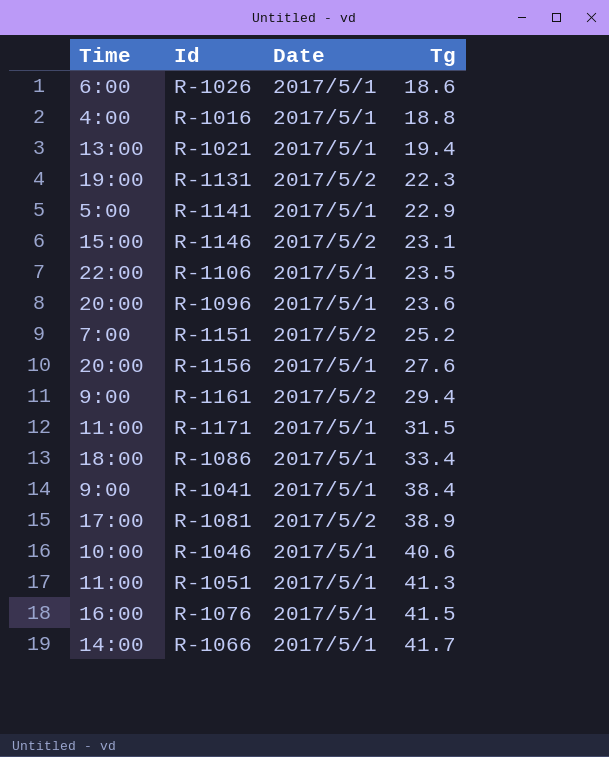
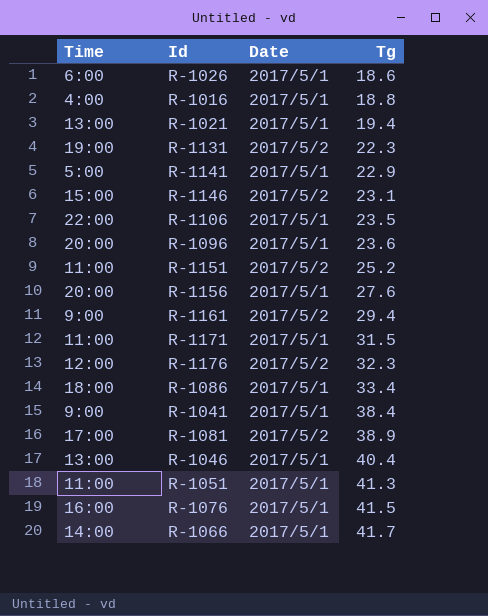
R-1151 | Time: 7:00 -> 11:00
row R-1176: none -> 12:00 | 2017/5/2 | 32.3
R-1046 | Time: 10:00 -> 13:00
R-1046 | Tg: 40.6 -> 40.4

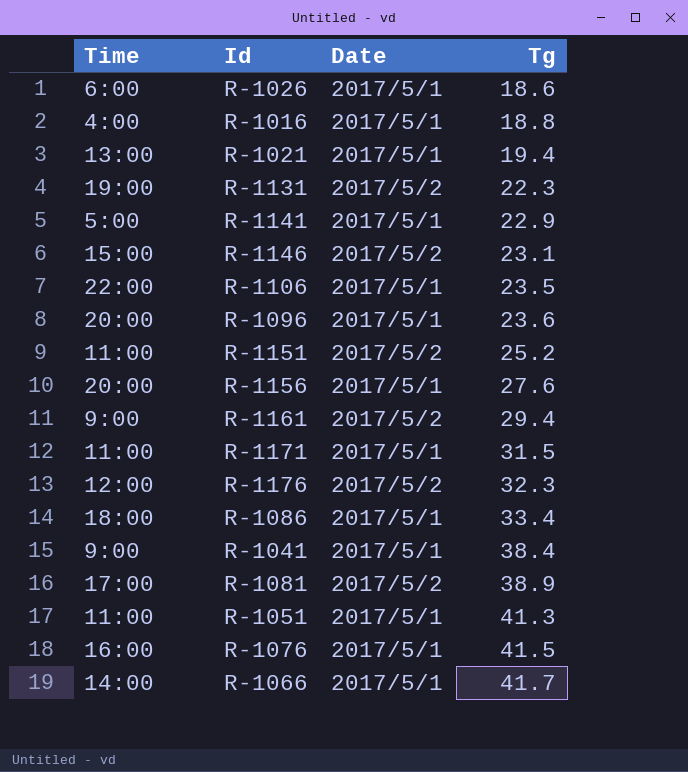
row R-1046: 13:00 | 2017/5/1 | 40.4 -> none

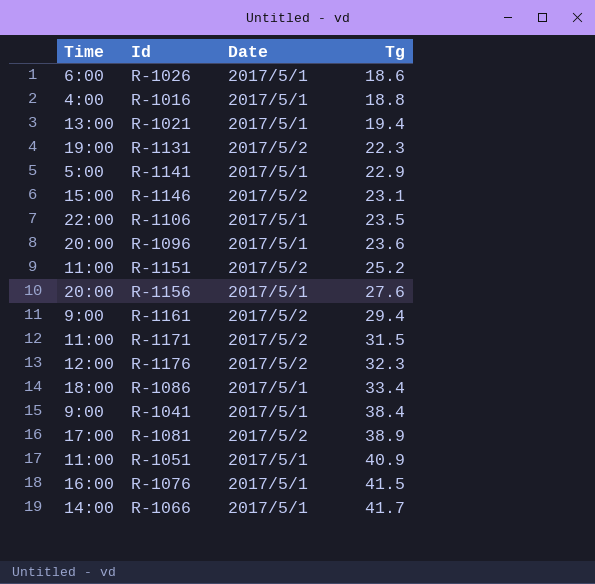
R-1171 | Date: 2017/5/1 -> 2017/5/2
R-1051 | Tg: 41.3 -> 40.9

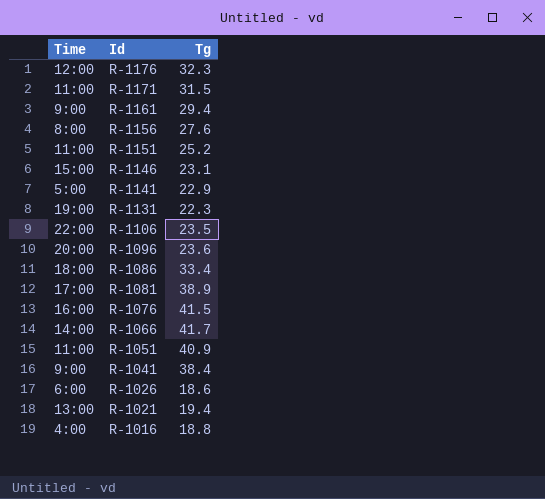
row order: Tg ascending -> Id descending
column Date | position: 3 -> none
R-1156 | Time: 20:00 -> 8:00

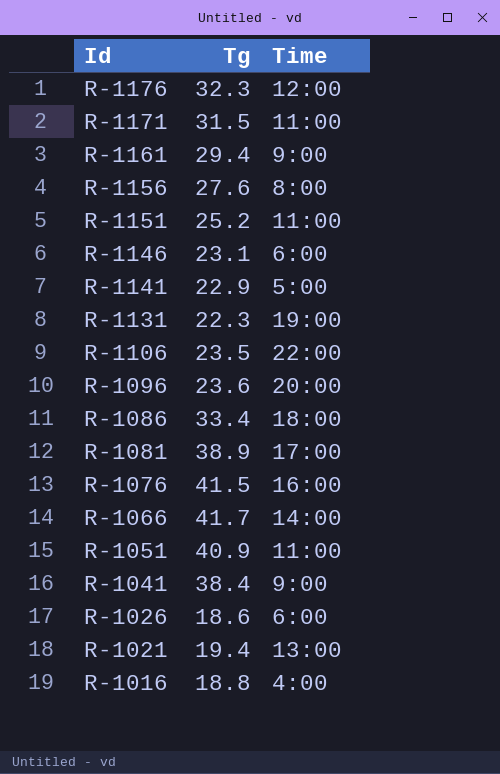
column Time | position: 1 -> 3
R-1146 | Time: 15:00 -> 6:00

